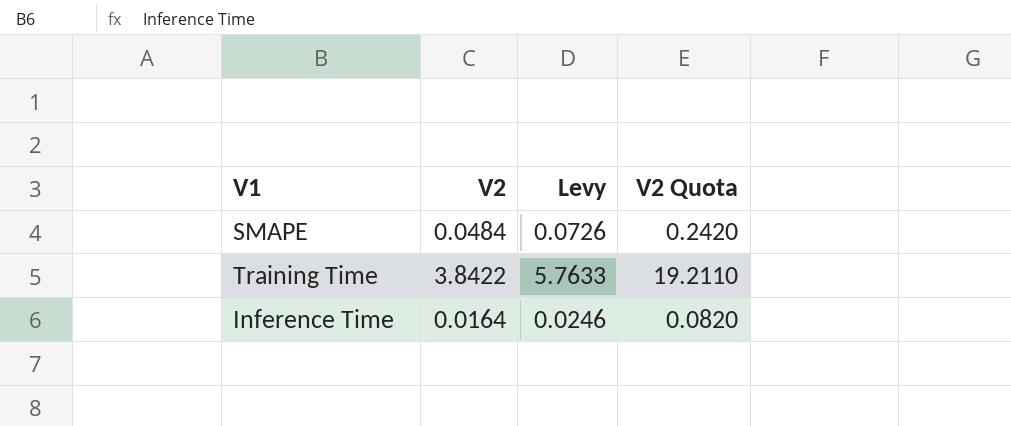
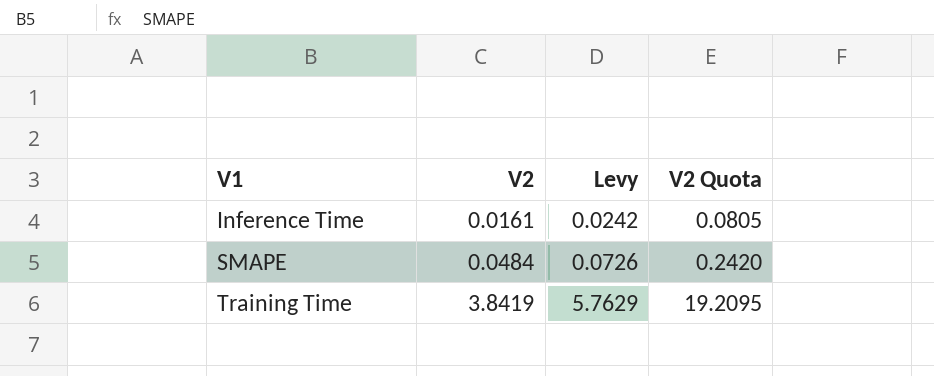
row order: none -> V1 ascending
Inference Time | V2: 0.0164 -> 0.0161
Inference Time | Levy: 0.0246 -> 0.0242
Inference Time | V2 Quota: 0.0820 -> 0.0805
Training Time | V2: 3.8422 -> 3.8419
Training Time | Levy: 5.7633 -> 5.7629
Training Time | V2 Quota: 19.2110 -> 19.2095

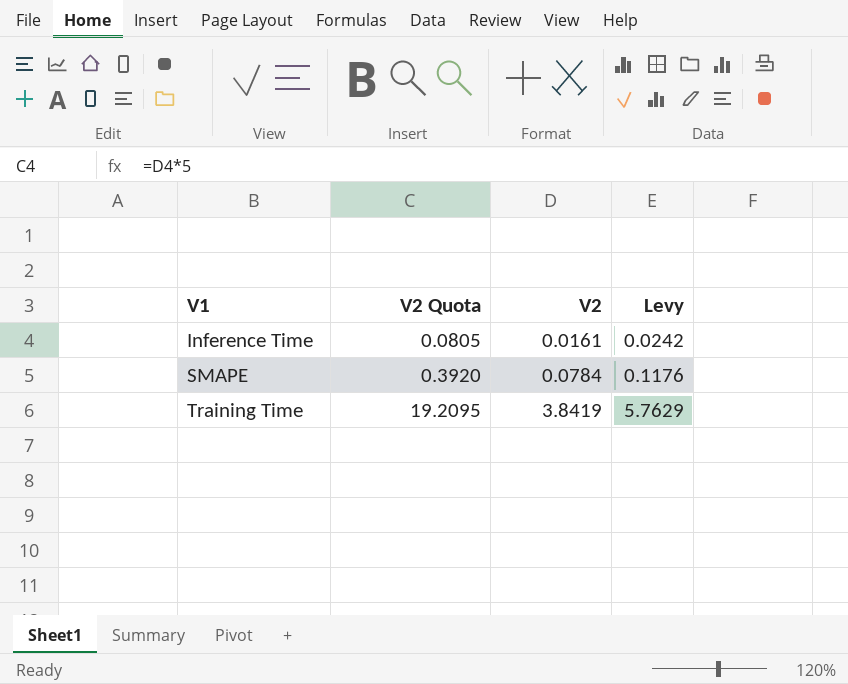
column V2 Quota | position: 4 -> 2
SMAPE | V2 Quota: 0.2420 -> 0.3920
SMAPE | V2: 0.0484 -> 0.0784
SMAPE | Levy: 0.0726 -> 0.1176

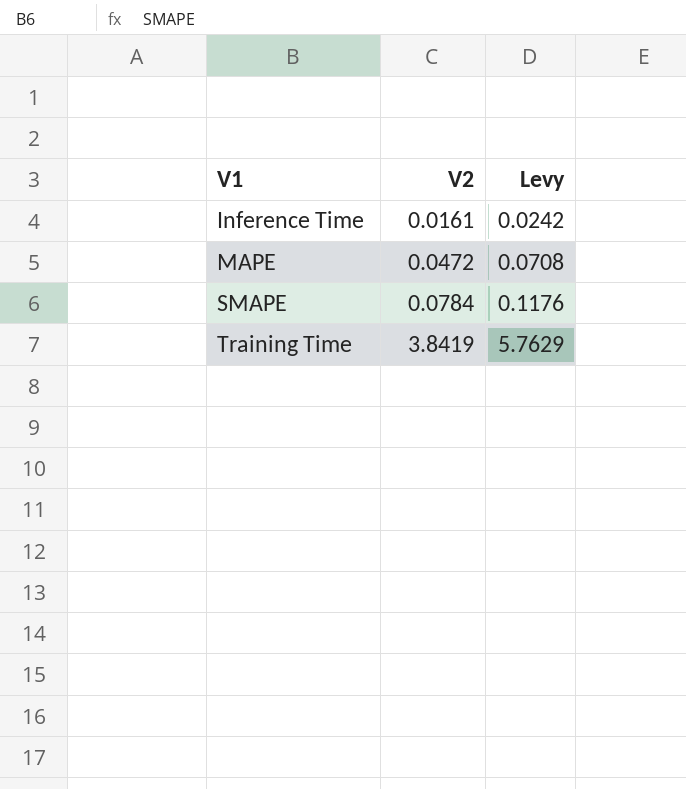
column V2 Quota | formula: [V2] * 5 -> none
row MAPE: none -> 0.0472 | 0.0708

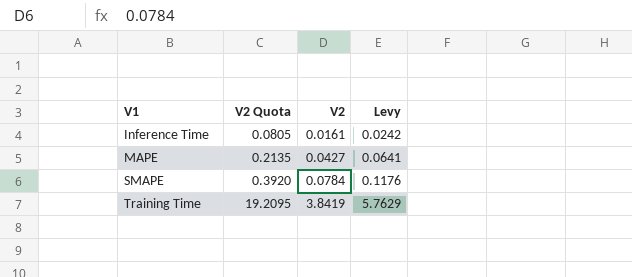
column V2 Quota | formula: none -> [V2] * 5
MAPE | V2: 0.0472 -> 0.0427
MAPE | Levy: 0.0708 -> 0.0641

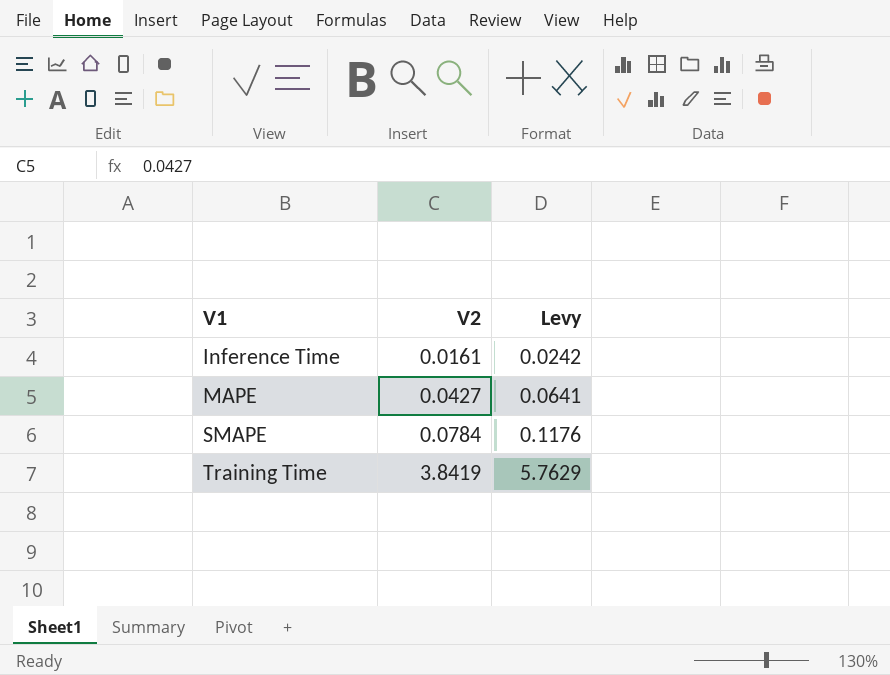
column V2 Quota | formula: [V2] * 5 -> none

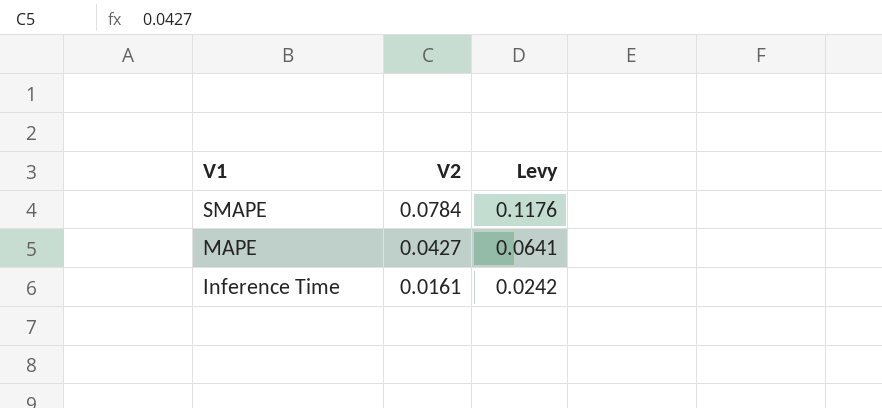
row order: V1 ascending -> V1 descending
row Training Time: 3.8419 | 5.7629 -> none

